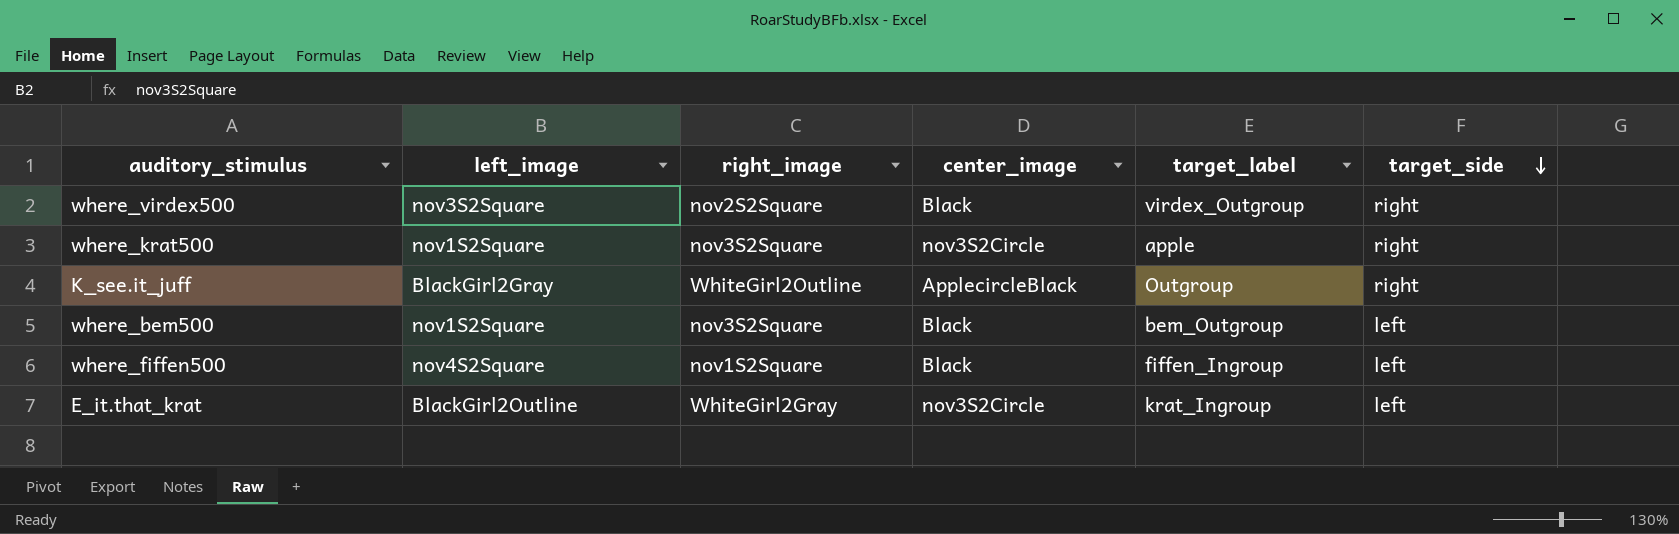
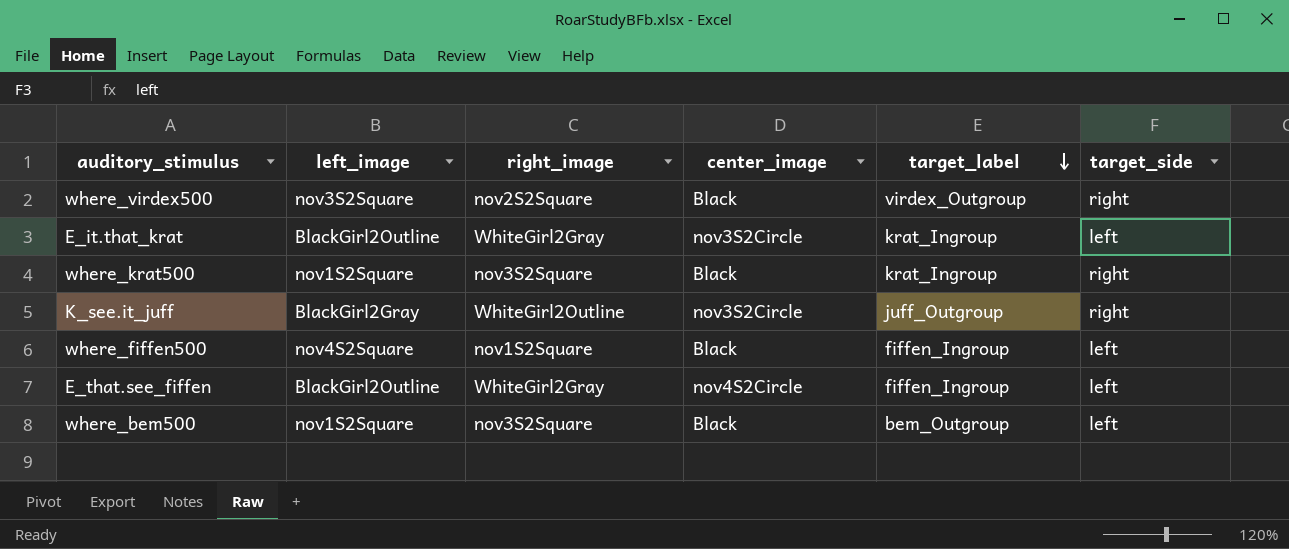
row order: target_side descending -> target_label descending
where_krat500 | center_image: nov3S2Circle -> Black
where_krat500 | target_label: apple -> krat_Ingroup
K_see.it_juff | center_image: ApplecircleBlack -> nov3S2Circle
K_see.it_juff | target_label: Outgroup -> juff_Outgroup
row E_that.see_fiffen: none -> BlackGirl2Outline | WhiteGirl2Gray | nov4S2Circle | fiffen_Ingroup | left

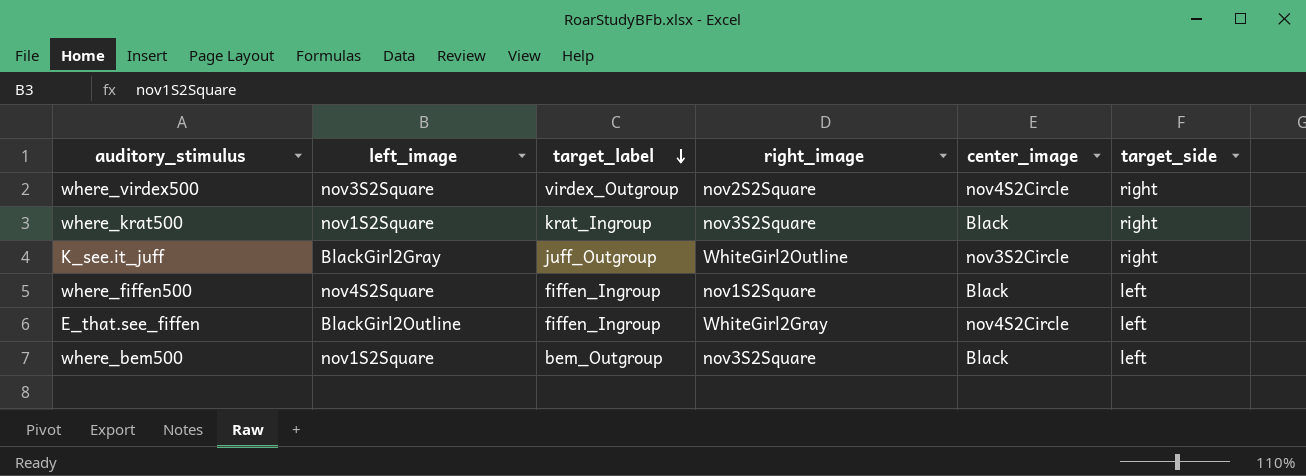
column target_label | position: 5 -> 3
row E_it.that_krat: BlackGirl2Outline | WhiteGirl2Gray | nov3S2Circle | krat_Ingroup | left -> none
where_virdex500 | center_image: Black -> nov4S2Circle

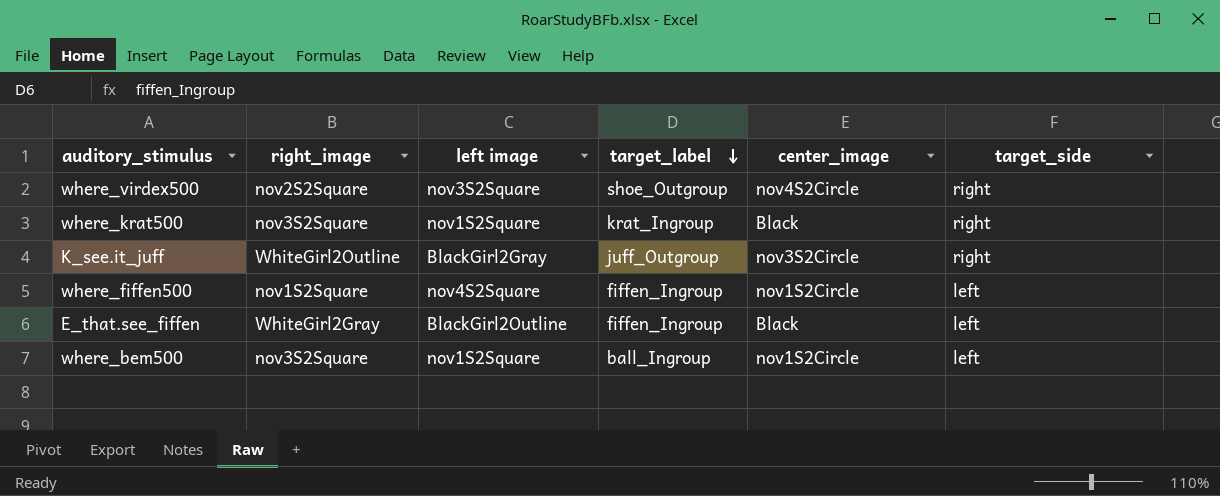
column right_image | position: 4 -> 2
column name: left_image -> left image
where_virdex500 | target_label: virdex_Outgroup -> shoe_Outgroup
where_fiffen500 | center_image: Black -> nov1S2Circle
E_that.see_fiffen | center_image: nov4S2Circle -> Black
where_bem500 | target_label: bem_Outgroup -> ball_Ingroup
where_bem500 | center_image: Black -> nov1S2Circle

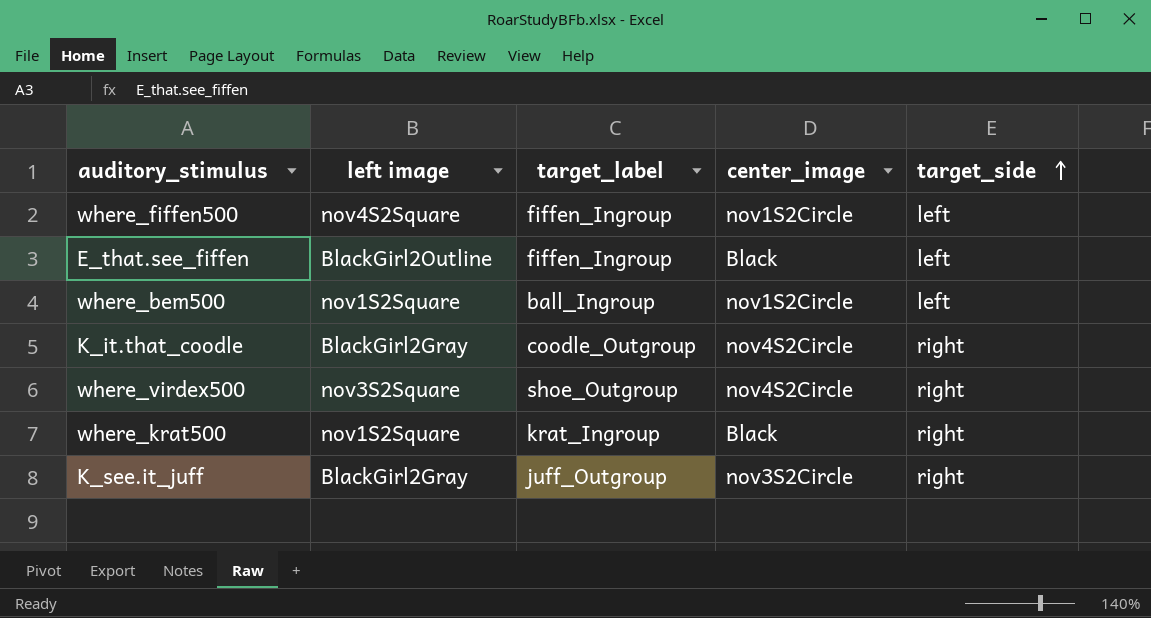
row order: target_label descending -> target_side ascending
column right_image | position: 2 -> none
row K_it.that_coodle: none -> BlackGirl2Gray | coodle_Outgroup | nov4S2Circle | right

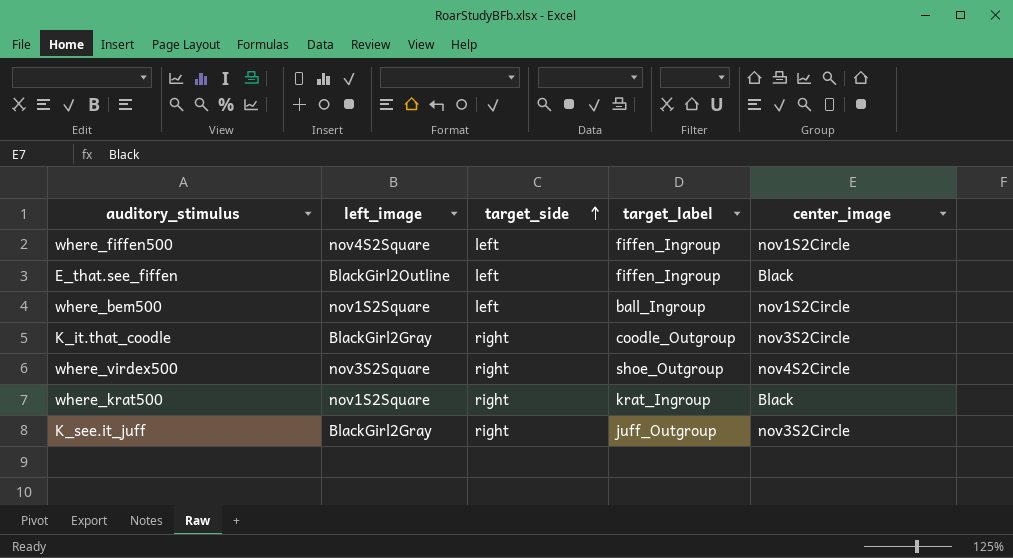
column name: left image -> left_image
column target_side | position: 5 -> 3
K_it.that_coodle | center_image: nov4S2Circle -> nov3S2Circle

